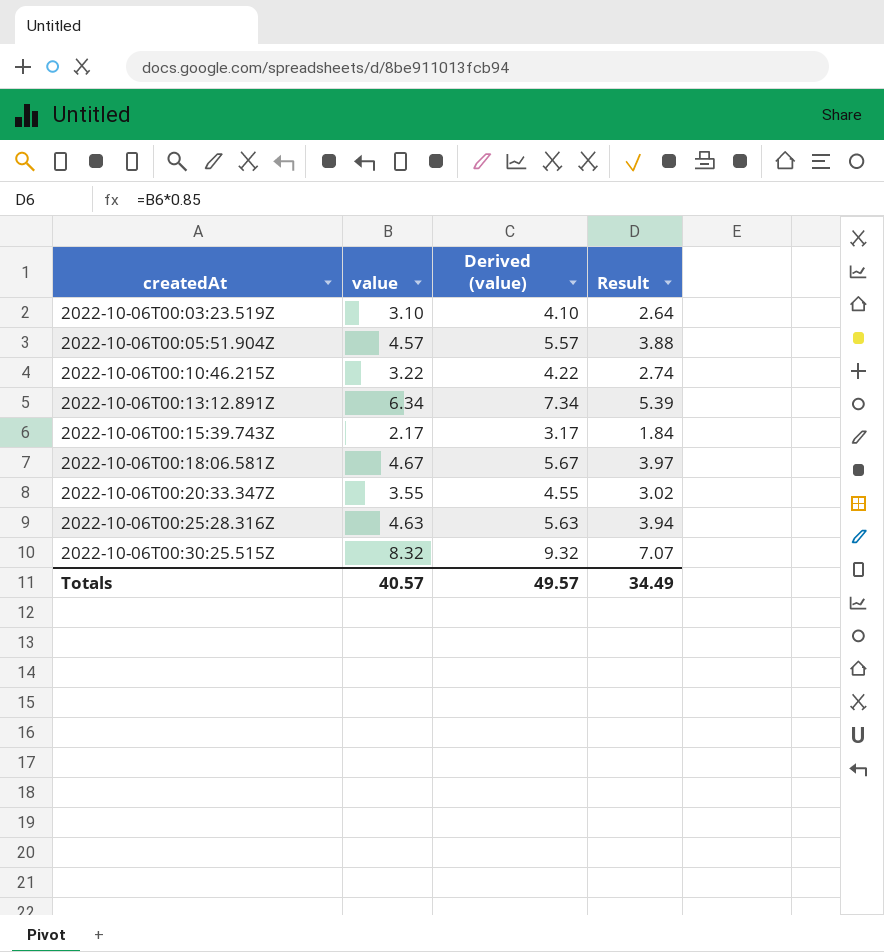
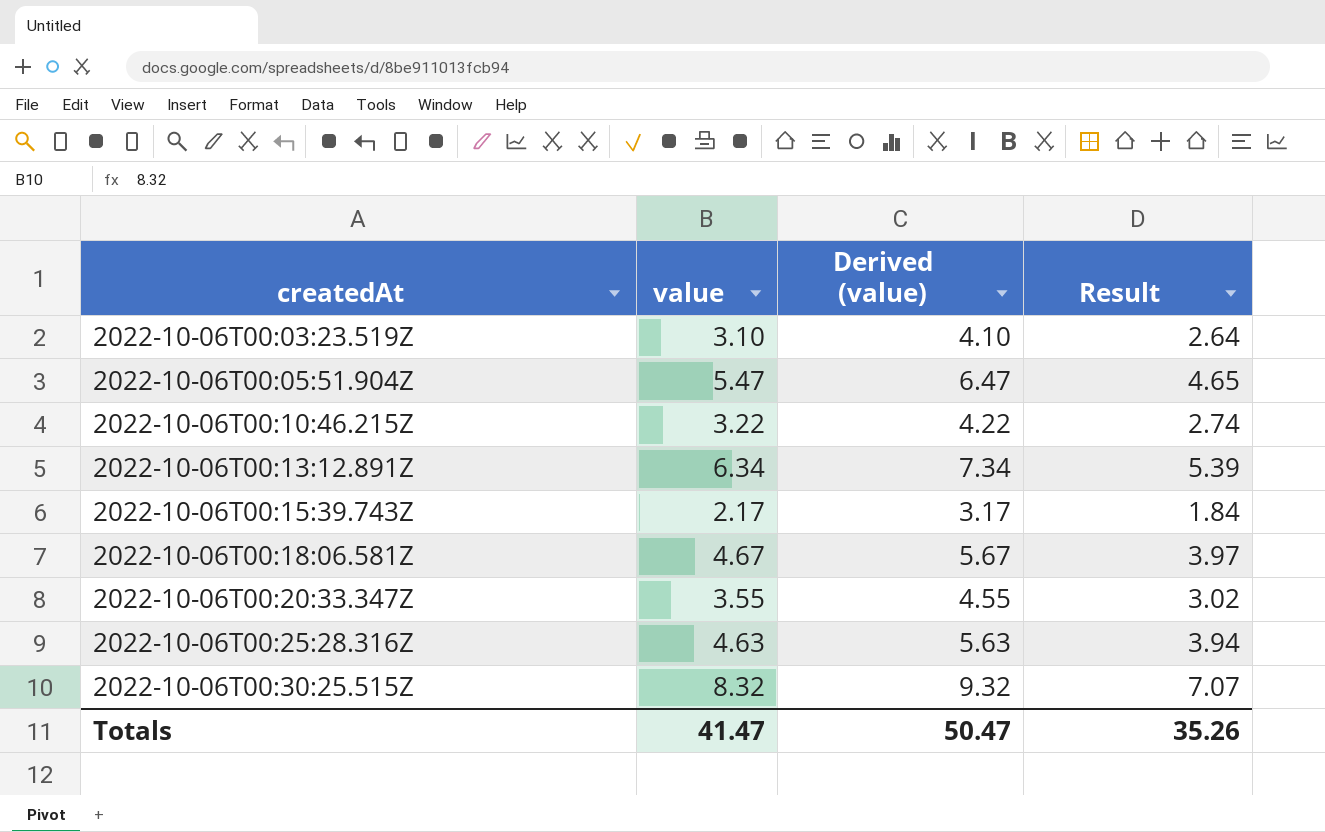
2022-10-06T00:05:51.904Z | value: 4.57 -> 5.47
2022-10-06T00:05:51.904Z | Derived (value): 5.57 -> 6.47
2022-10-06T00:05:51.904Z | Result: 3.88 -> 4.65
Totals | value: 40.57 -> 41.47
Totals | Derived (value): 49.57 -> 50.47
Totals | Result: 34.49 -> 35.26

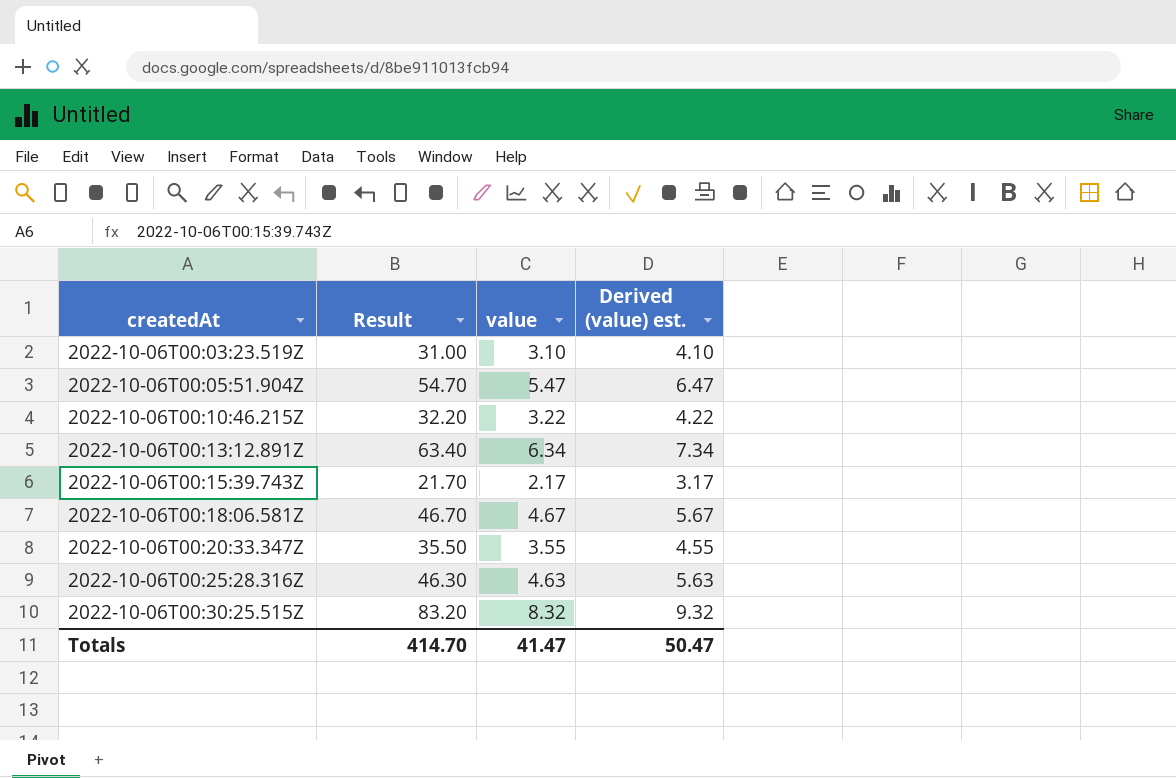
column Result | formula: [value] * 0.85 -> [value] * 10
column Result | position: 4 -> 2
column name: Derived (value) -> Derived (value) est.
Totals | Result: 35.26 -> 414.70

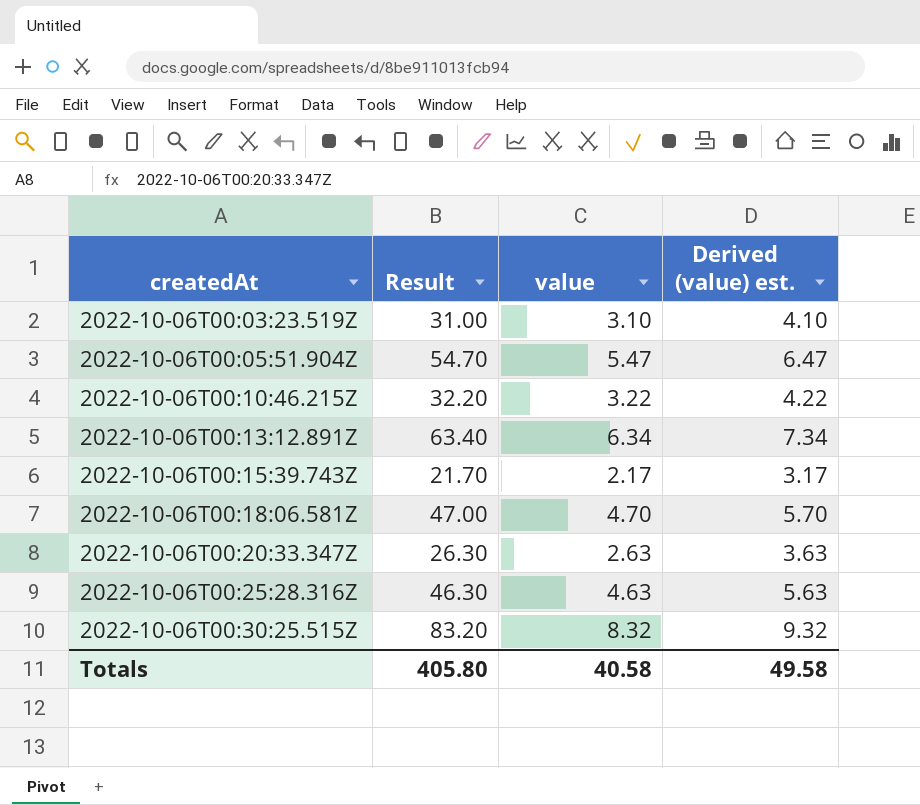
2022-10-06T00:18:06.581Z | Result: 46.70 -> 47.00
2022-10-06T00:18:06.581Z | value: 4.67 -> 4.70
2022-10-06T00:18:06.581Z | Derived (value) est.: 5.67 -> 5.70
2022-10-06T00:20:33.347Z | Result: 35.50 -> 26.30
2022-10-06T00:20:33.347Z | value: 3.55 -> 2.63
2022-10-06T00:20:33.347Z | Derived (value) est.: 4.55 -> 3.63
Totals | Result: 414.70 -> 405.80
Totals | value: 41.47 -> 40.58
Totals | Derived (value) est.: 50.47 -> 49.58

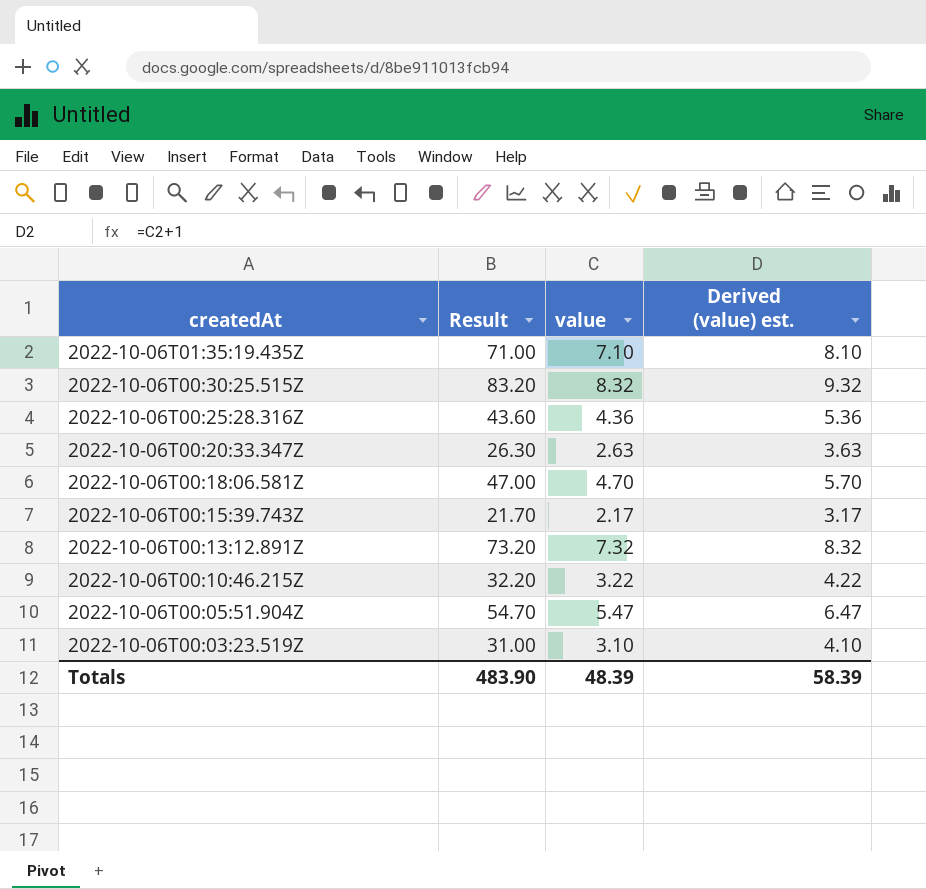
row order: createdAt ascending -> createdAt descending
row 2022-10-06T01:35:19.435Z: none -> 71.00 | 7.10 | 8.10
2022-10-06T00:25:28.316Z | Result: 46.30 -> 43.60
2022-10-06T00:25:28.316Z | value: 4.63 -> 4.36
2022-10-06T00:25:28.316Z | Derived (value) est.: 5.63 -> 5.36
2022-10-06T00:13:12.891Z | Result: 63.40 -> 73.20
2022-10-06T00:13:12.891Z | value: 6.34 -> 7.32
2022-10-06T00:13:12.891Z | Derived (value) est.: 7.34 -> 8.32
Totals | Result: 405.80 -> 483.90
Totals | value: 40.58 -> 48.39
Totals | Derived (value) est.: 49.58 -> 58.39

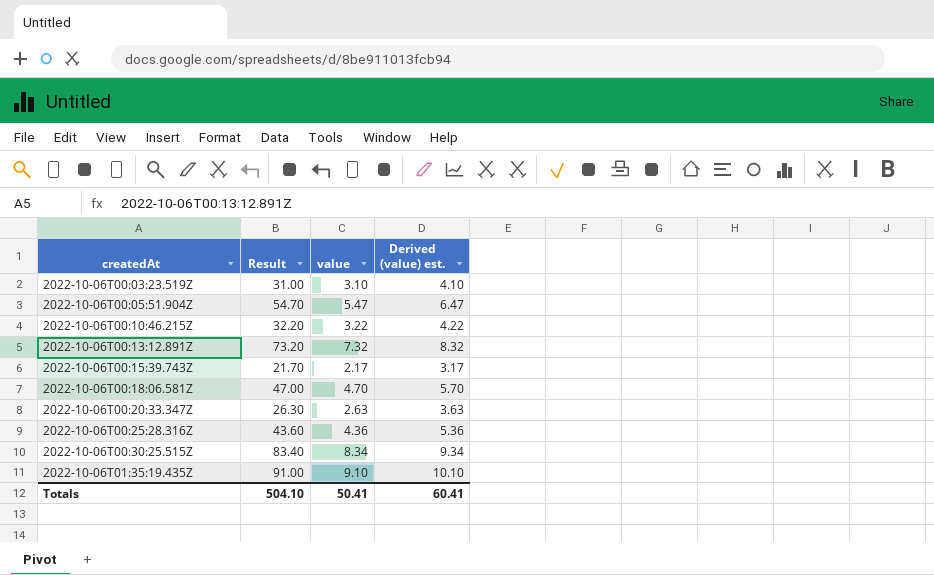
row order: createdAt descending -> createdAt ascending
2022-10-06T00:30:25.515Z | Result: 83.20 -> 83.40
2022-10-06T00:30:25.515Z | value: 8.32 -> 8.34
2022-10-06T00:30:25.515Z | Derived (value) est.: 9.32 -> 9.34
2022-10-06T01:35:19.435Z | Result: 71.00 -> 91.00
2022-10-06T01:35:19.435Z | value: 7.10 -> 9.10
2022-10-06T01:35:19.435Z | Derived (value) est.: 8.10 -> 10.10
Totals | Result: 483.90 -> 504.10
Totals | value: 48.39 -> 50.41
Totals | Derived (value) est.: 58.39 -> 60.41

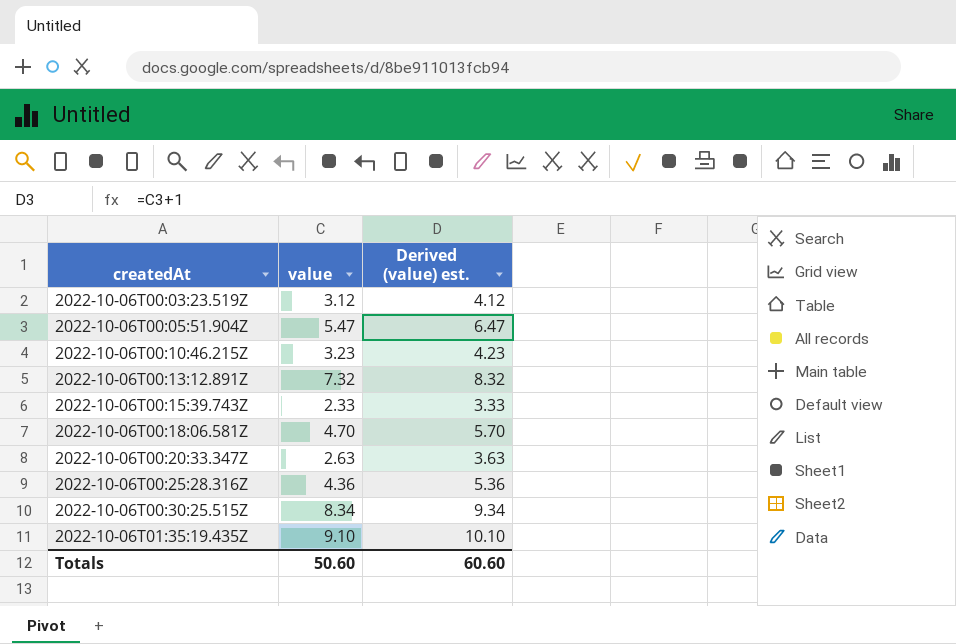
column Result | formula: [value] * 10 -> none
2022-10-06T00:03:23.519Z | value: 3.10 -> 3.12
2022-10-06T00:03:23.519Z | Derived (value) est.: 4.10 -> 4.12
2022-10-06T00:10:46.215Z | value: 3.22 -> 3.23
2022-10-06T00:10:46.215Z | Derived (value) est.: 4.22 -> 4.23
2022-10-06T00:15:39.743Z | value: 2.17 -> 2.33
2022-10-06T00:15:39.743Z | Derived (value) est.: 3.17 -> 3.33
Totals | value: 50.41 -> 50.60
Totals | Derived (value) est.: 60.41 -> 60.60

